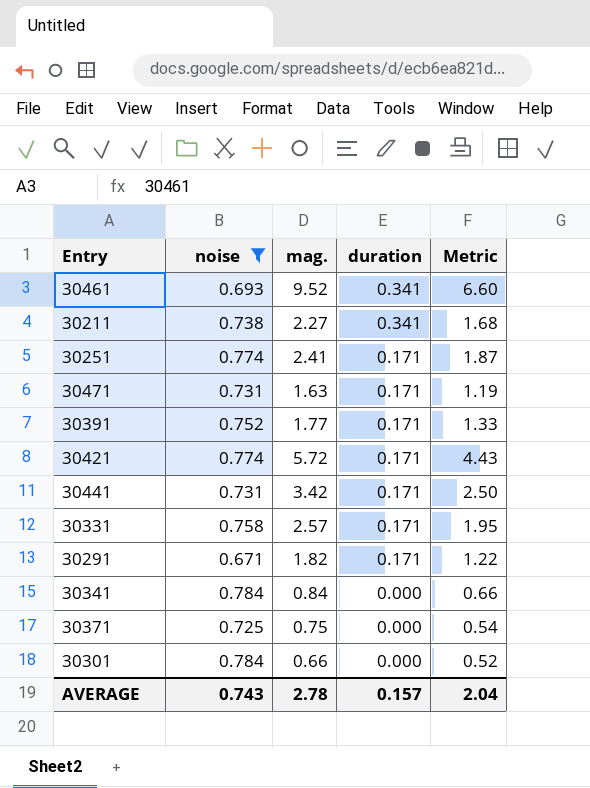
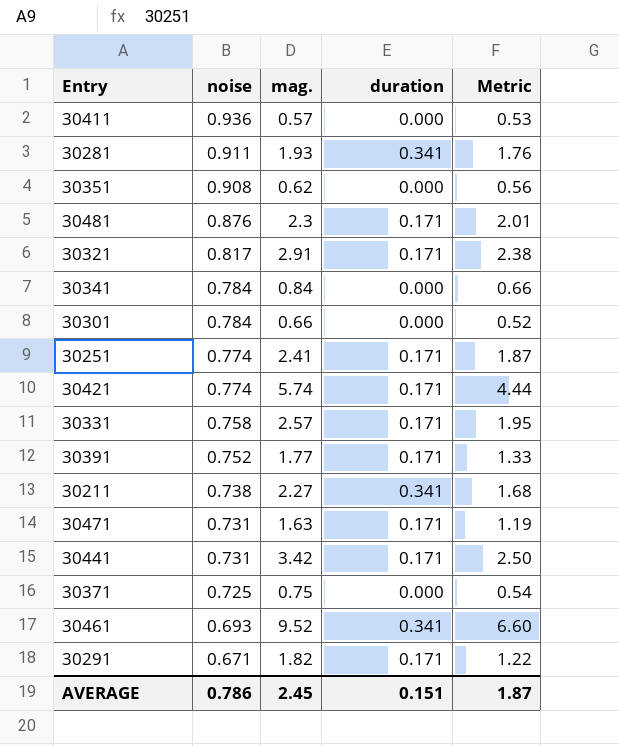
filter: noise <= 0.784 -> none
row order: duration descending -> noise descending
30421 | mag.: 5.72 -> 5.74
30421 | Metric: 4.43 -> 4.44
AVERAGE | noise: 0.743 -> 0.786
AVERAGE | mag.: 2.78 -> 2.45
AVERAGE | duration: 0.157 -> 0.151
AVERAGE | Metric: 2.04 -> 1.87

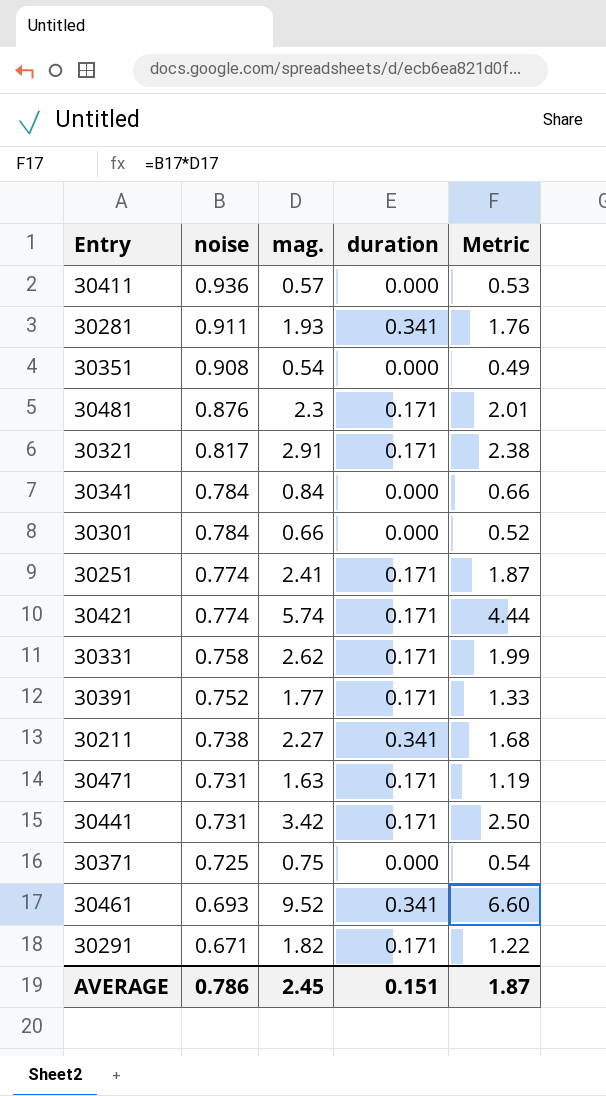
30351 | mag.: 0.62 -> 0.54
30351 | Metric: 0.56 -> 0.49
30331 | mag.: 2.57 -> 2.62
30331 | Metric: 1.95 -> 1.99

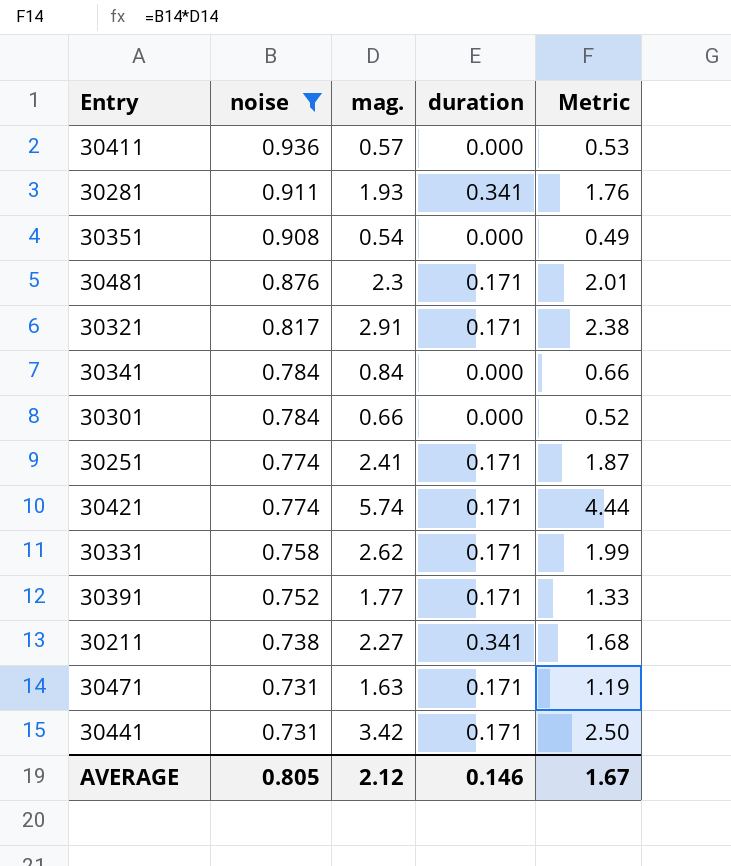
filter: none -> noise >= 0.731
AVERAGE | noise: 0.786 -> 0.805
AVERAGE | mag.: 2.45 -> 2.12
AVERAGE | duration: 0.151 -> 0.146
AVERAGE | Metric: 1.87 -> 1.67

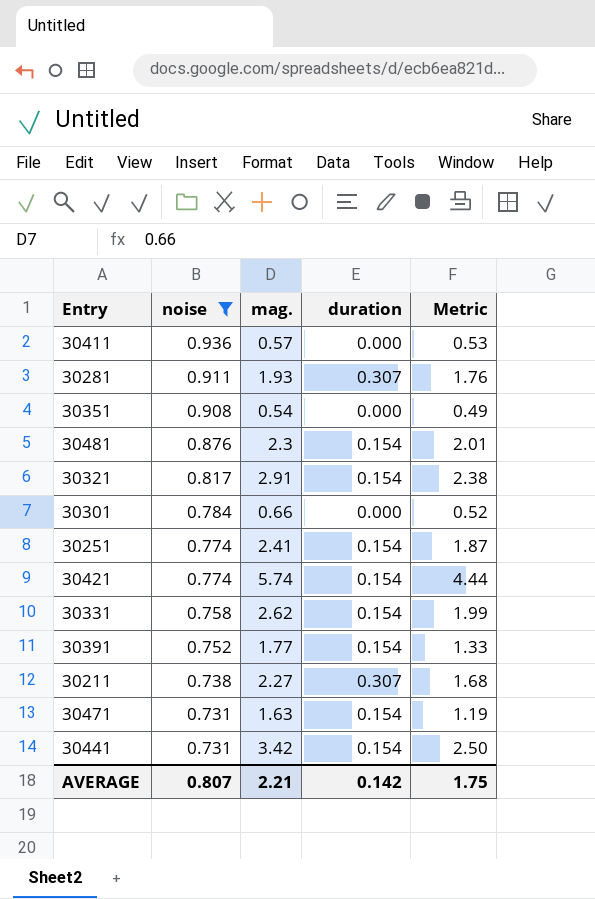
row 30341: 0.784 | 0.84 | 0.000 | 0.66 -> none
30281 | duration: 0.341 -> 0.307
30481 | duration: 0.171 -> 0.154
30321 | duration: 0.171 -> 0.154
30251 | duration: 0.171 -> 0.154
30421 | duration: 0.171 -> 0.154
30331 | duration: 0.171 -> 0.154
30391 | duration: 0.171 -> 0.154
30211 | duration: 0.341 -> 0.307
30471 | duration: 0.171 -> 0.154
30441 | duration: 0.171 -> 0.154
AVERAGE | noise: 0.805 -> 0.807
AVERAGE | mag.: 2.12 -> 2.21
AVERAGE | duration: 0.146 -> 0.142
AVERAGE | Metric: 1.67 -> 1.75

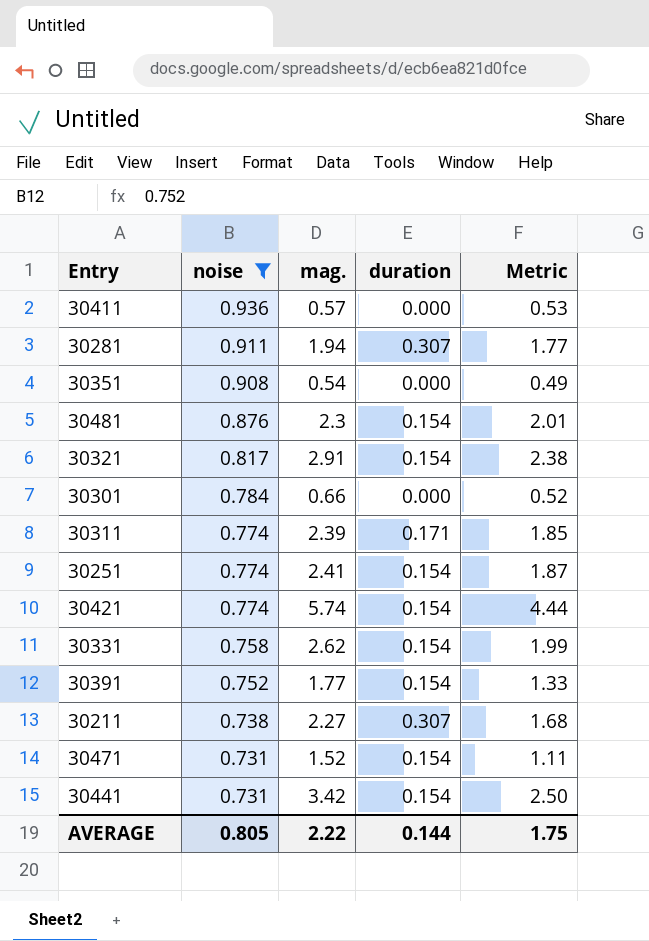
30281 | mag.: 1.93 -> 1.94
30281 | Metric: 1.76 -> 1.77
row 30311: none -> 0.774 | 2.39 | 0.171 | 1.85
30471 | mag.: 1.63 -> 1.52
30471 | Metric: 1.19 -> 1.11
AVERAGE | noise: 0.807 -> 0.805
AVERAGE | mag.: 2.21 -> 2.22
AVERAGE | duration: 0.142 -> 0.144

